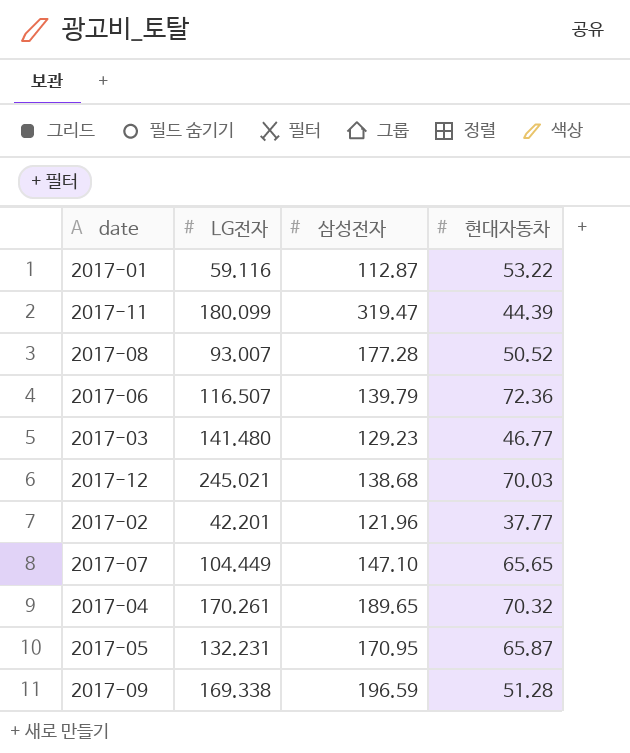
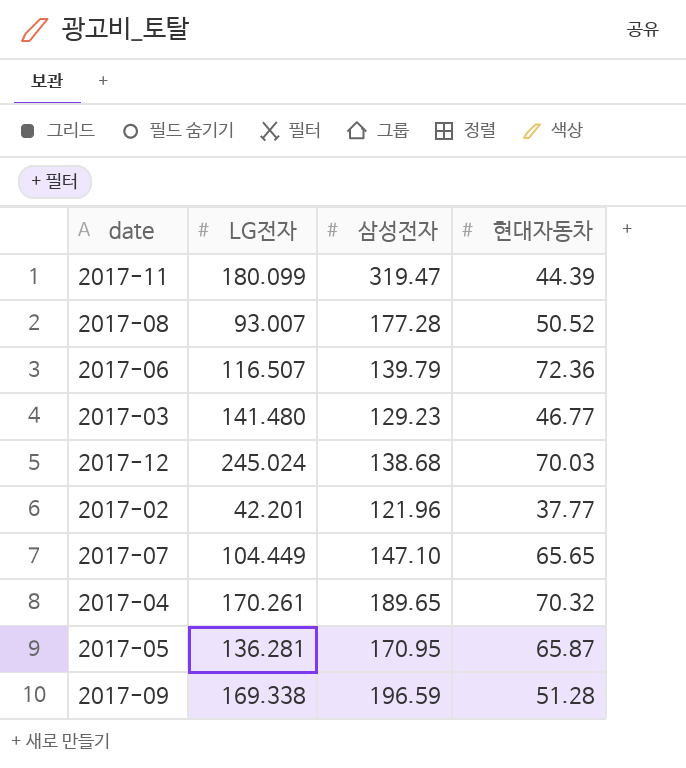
row 2017-01: 59.116 | 112.87 | 53.22 -> none
2017-12 | LG전자: 245.021 -> 245.024
2017-05 | LG전자: 132.231 -> 136.281

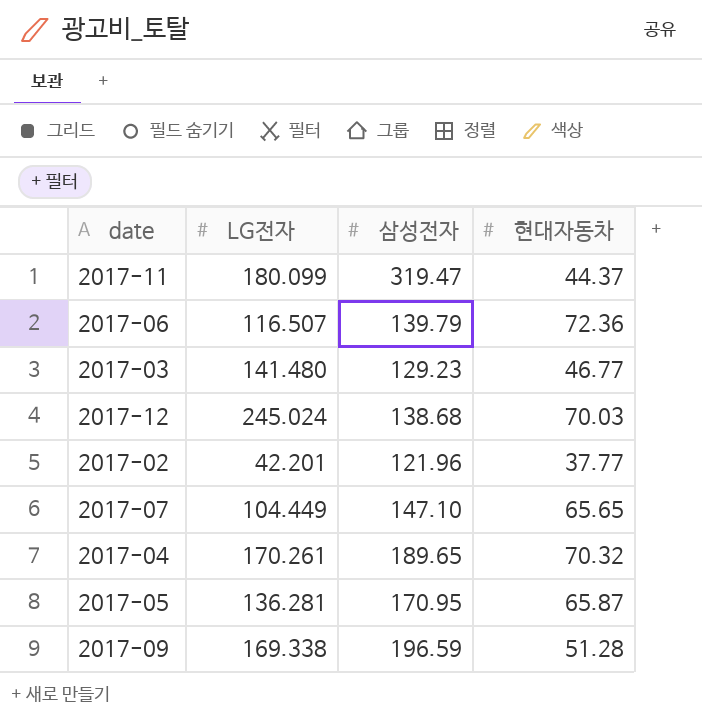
row 2017-08: 93.007 | 177.28 | 50.52 -> none
2017-11 | 현대자동차: 44.39 -> 44.37

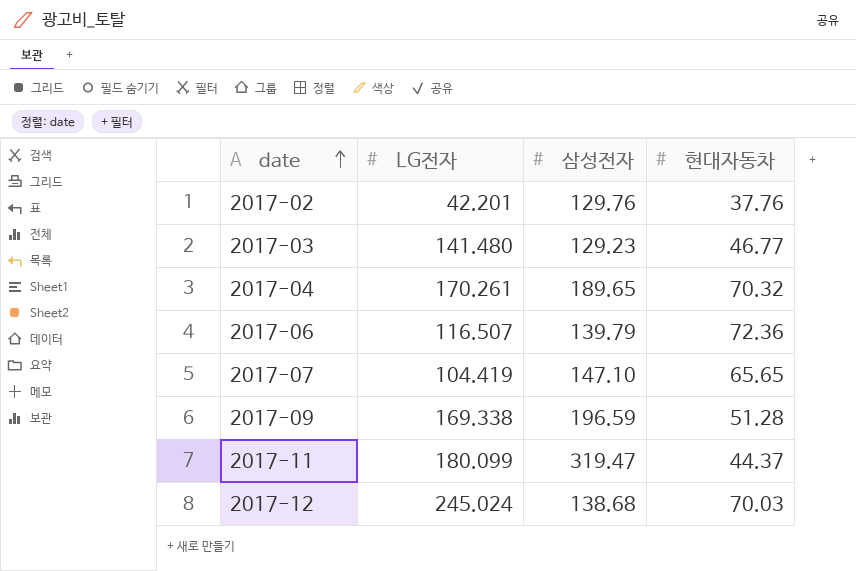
row order: none -> date ascending
row 2017-05: 136.281 | 170.95 | 65.87 -> none
2017-02 | 삼성전자: 121.96 -> 129.76
2017-02 | 현대자동차: 37.77 -> 37.76
2017-07 | LG전자: 104.449 -> 104.419

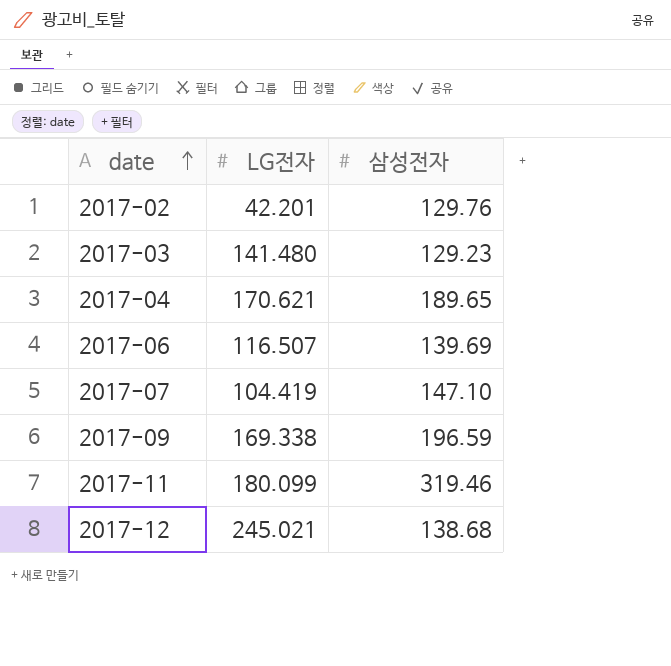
column 현대자동차 | position: 4 -> none
2017-04 | LG전자: 170.261 -> 170.621
2017-06 | 삼성전자: 139.79 -> 139.69
2017-11 | 삼성전자: 319.47 -> 319.46
2017-12 | LG전자: 245.024 -> 245.021

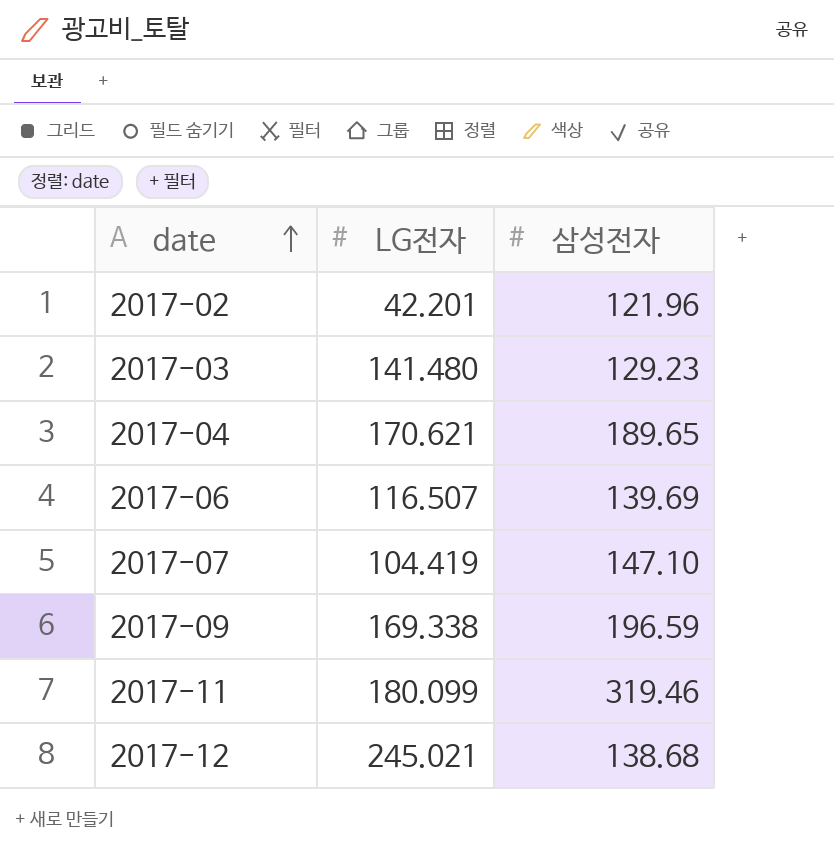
2017-02 | 삼성전자: 129.76 -> 121.96

